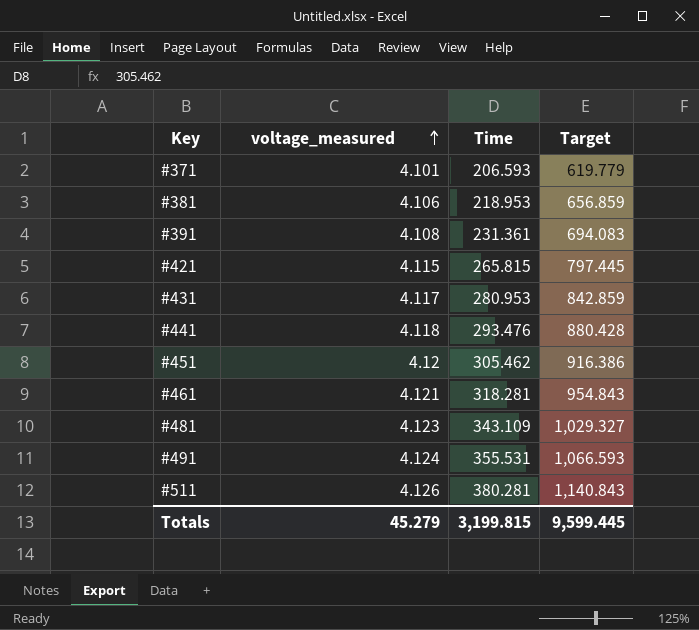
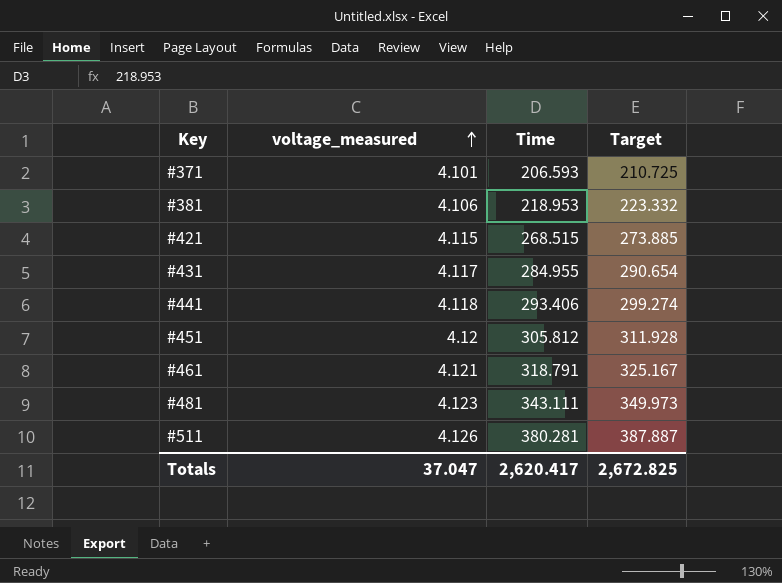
column Target | formula: [Time] * 3 -> [Time] * 1.02
row #391: 4.108 | 231.361 | 694.083 -> none
row #491: 4.124 | 355.531 | 1,066.593 -> none
#421 | Time: 265.815 -> 268.515
#431 | Time: 280.953 -> 284.955
#441 | Time: 293.476 -> 293.406
#451 | Time: 305.462 -> 305.812
#461 | Time: 318.281 -> 318.791
#481 | Time: 343.109 -> 343.111
Totals | voltage_measured: 45.279 -> 37.047
Totals | Time: 3,199.815 -> 2,620.417
Totals | Target: 9,599.445 -> 2,672.825

